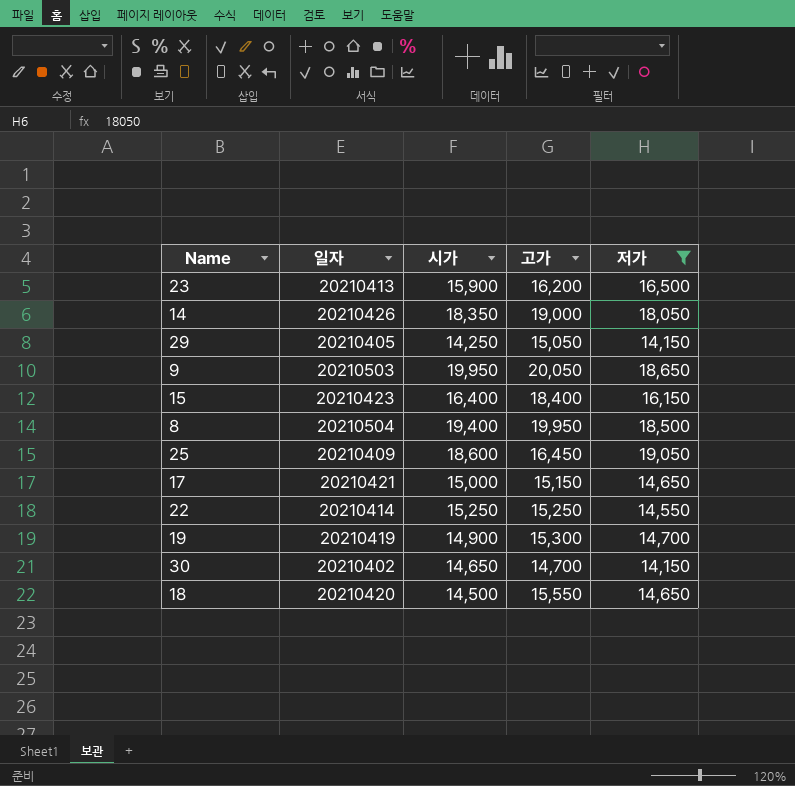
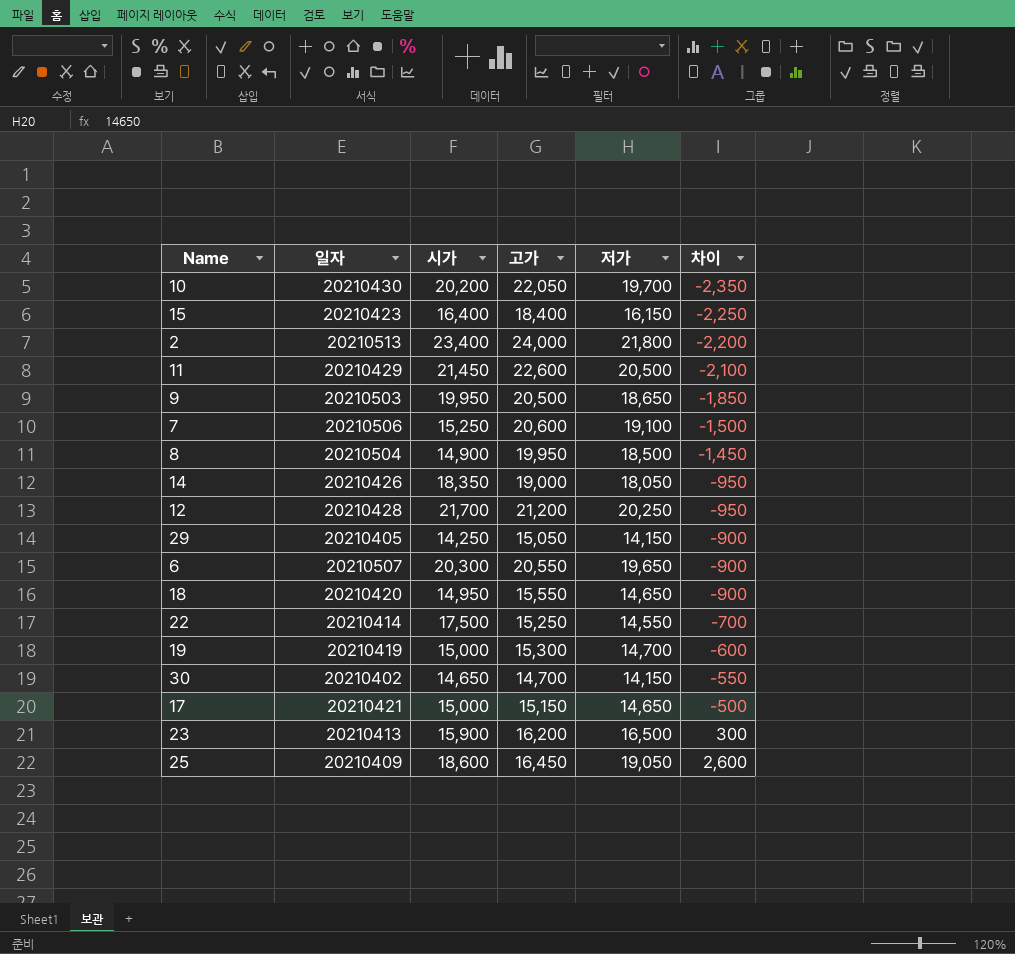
filter: 저가 <= 19,050 -> none
row order: none -> 차이 ascending
column 차이 | formula: none -> [저가] - [고가]
9 | 고가: 20,050 -> 20,500
8 | 시가: 19,400 -> 14,900
18 | 시가: 14,500 -> 14,950
22 | 시가: 15,250 -> 17,500
19 | 시가: 14,900 -> 15,000

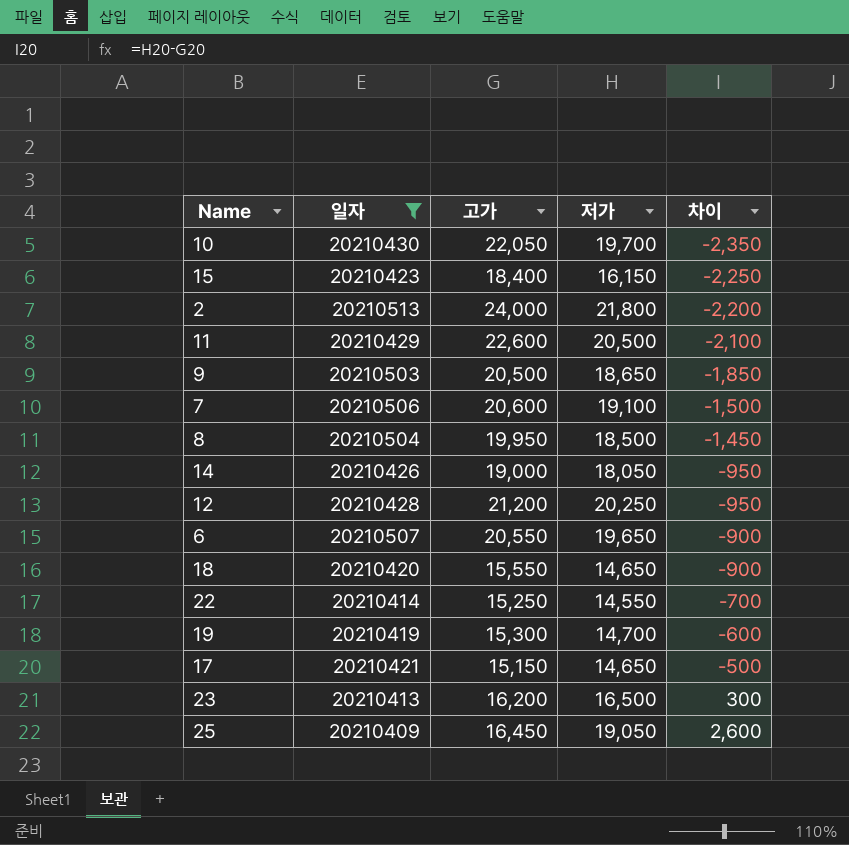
filter: none -> 일자 >= 20210409
column 시가 | position: 3 -> none

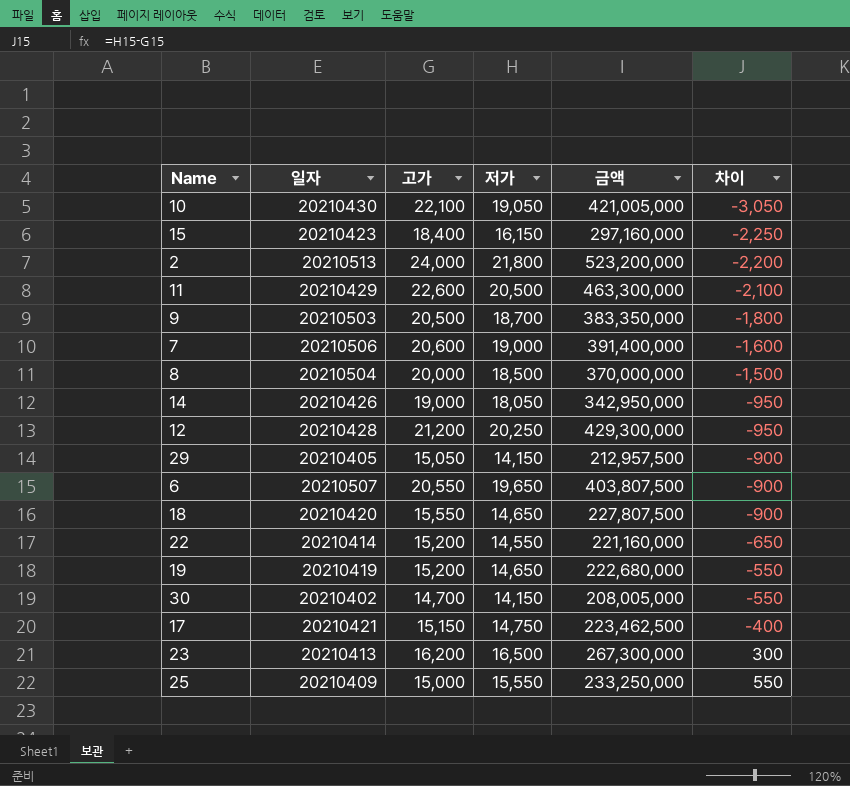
filter: 일자 >= 20210409 -> none
column 금액 | formula: none -> [고가] * [저가]
10 | 고가: 22,050 -> 22,100
10 | 저가: 19,700 -> 19,050
10 | 차이: -2,350 -> -3,050
9 | 저가: 18,650 -> 18,700
9 | 차이: -1,850 -> -1,800
7 | 저가: 19,100 -> 19,000
7 | 차이: -1,500 -> -1,600
8 | 고가: 19,950 -> 20,000
8 | 차이: -1,450 -> -1,500
22 | 고가: 15,250 -> 15,200
22 | 차이: -700 -> -650
19 | 고가: 15,300 -> 15,200
19 | 저가: 14,700 -> 14,650
19 | 차이: -600 -> -550
17 | 저가: 14,650 -> 14,750
17 | 차이: -500 -> -400
25 | 고가: 16,450 -> 15,000
25 | 저가: 19,050 -> 15,550
25 | 차이: 2,600 -> 550

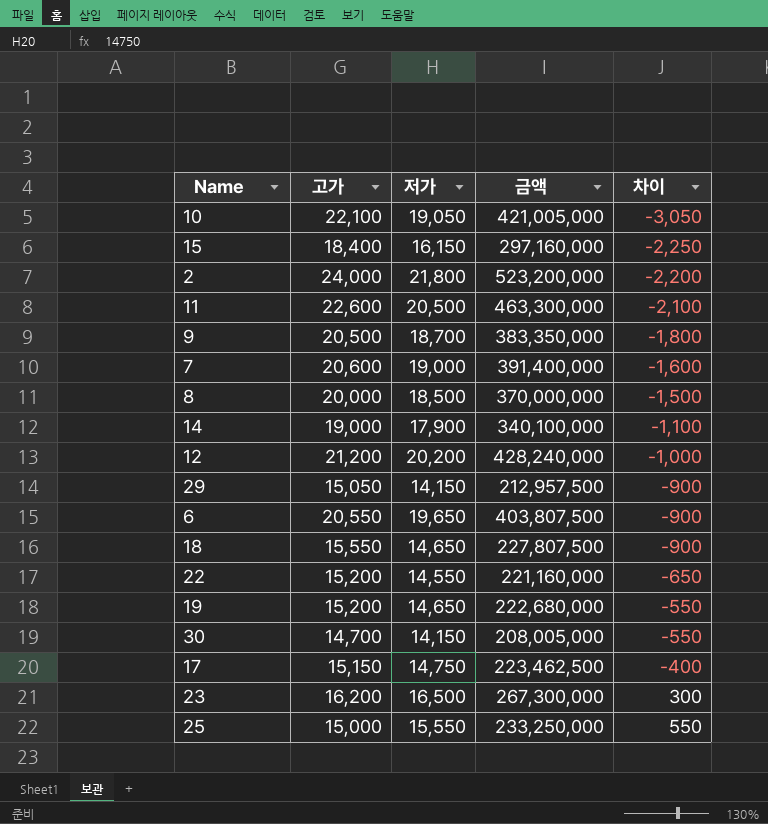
column 일자 | position: 2 -> none
14 | 저가: 18,050 -> 17,900
14 | 금액: 342,950,000 -> 340,100,000
14 | 차이: -950 -> -1,100
12 | 저가: 20,250 -> 20,200
12 | 금액: 429,300,000 -> 428,240,000
12 | 차이: -950 -> -1,000

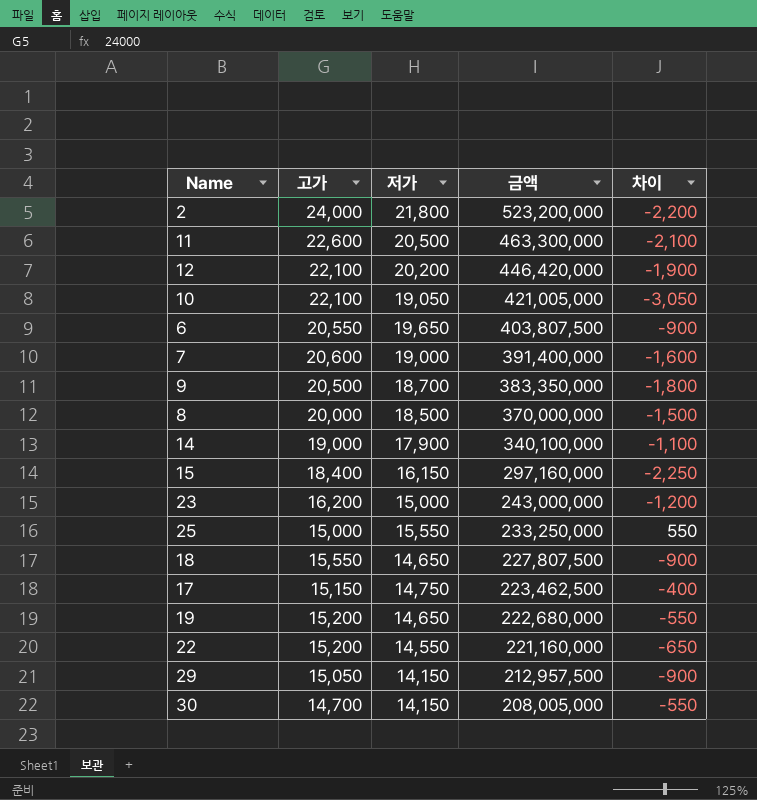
row order: 차이 ascending -> 금액 descending
12 | 고가: 21,200 -> 22,100
12 | 금액: 428,240,000 -> 446,420,000
12 | 차이: -1,000 -> -1,900
23 | 저가: 16,500 -> 15,000
23 | 금액: 267,300,000 -> 243,000,000
23 | 차이: 300 -> -1,200

